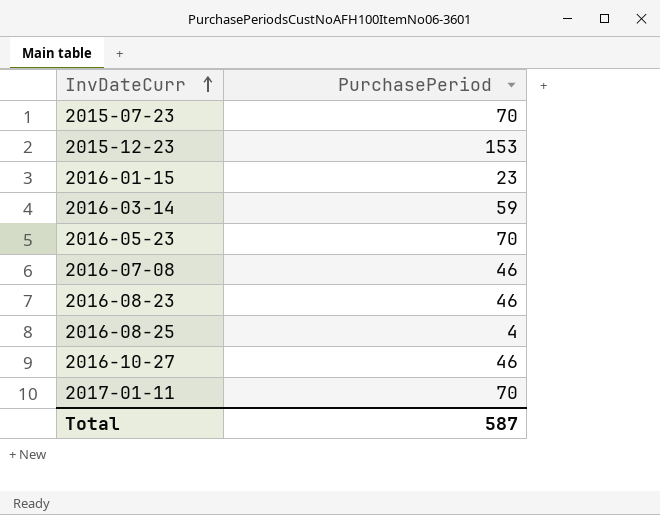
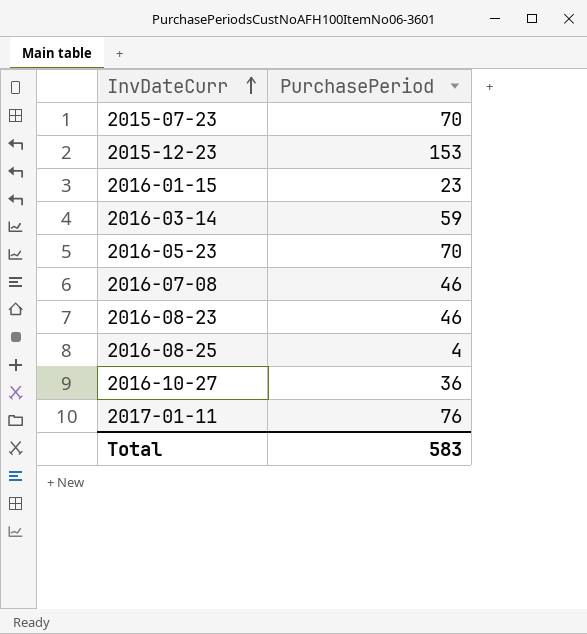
2016-10-27 | PurchasePeriod: 46 -> 36
2017-01-11 | PurchasePeriod: 70 -> 76
Total | PurchasePeriod: 587 -> 583

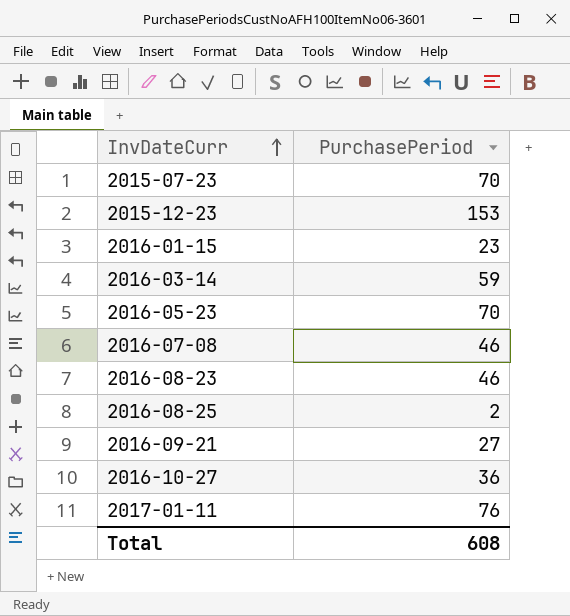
2016-08-25 | PurchasePeriod: 4 -> 2
row 2016-09-21: none -> 27
Total | PurchasePeriod: 583 -> 608

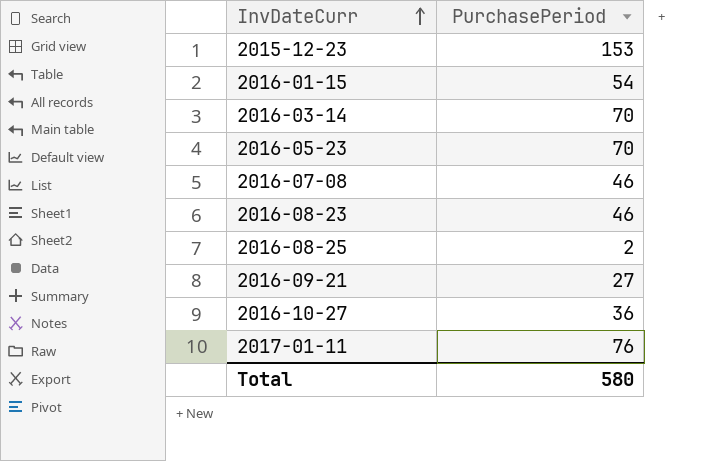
row 2015-07-23: 70 -> none
2016-01-15 | PurchasePeriod: 23 -> 54
2016-03-14 | PurchasePeriod: 59 -> 70
Total | PurchasePeriod: 608 -> 580

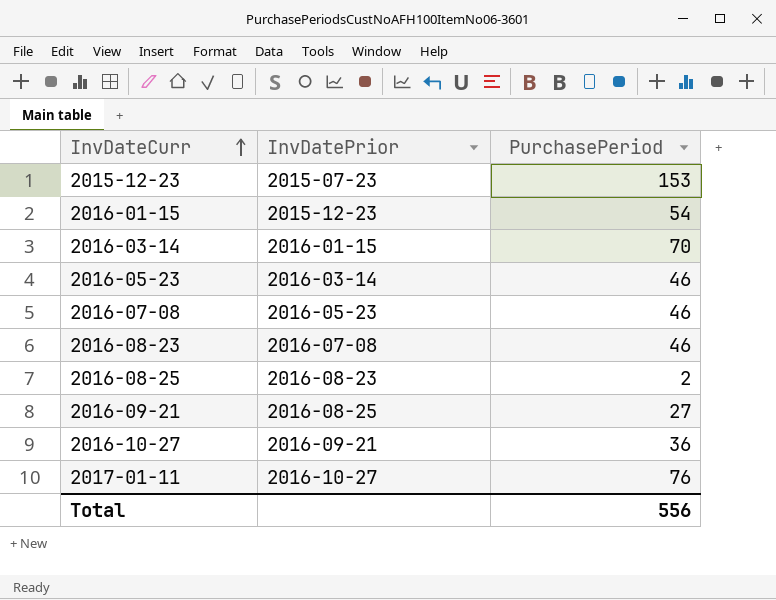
column InvDatePrior | position: none -> 2
2016-05-23 | PurchasePeriod: 70 -> 46
Total | PurchasePeriod: 580 -> 556

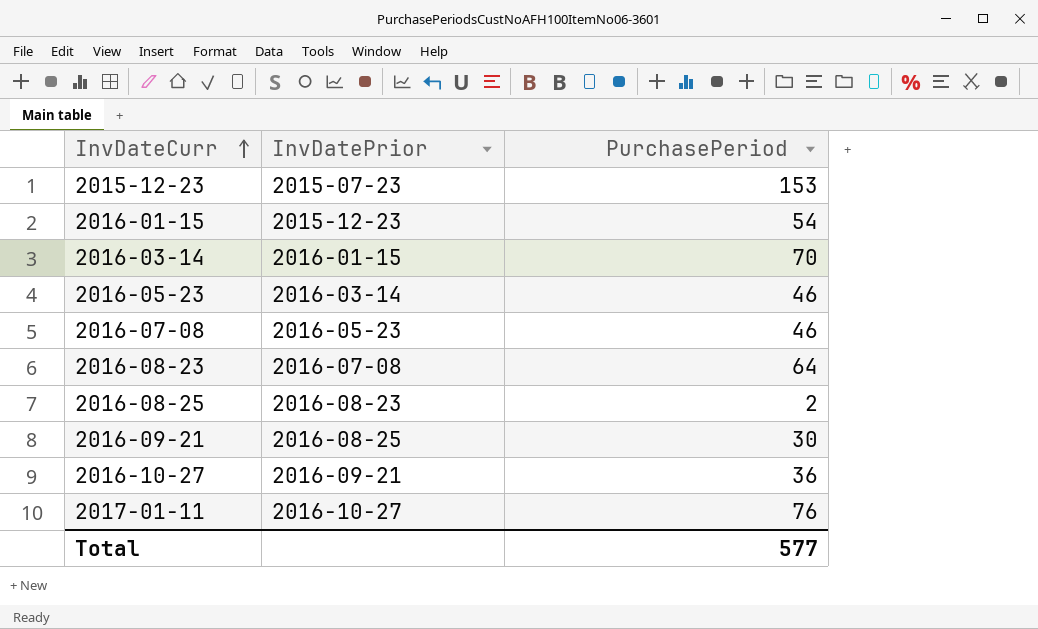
2016-08-23 | PurchasePeriod: 46 -> 64
2016-09-21 | PurchasePeriod: 27 -> 30
Total | PurchasePeriod: 556 -> 577

